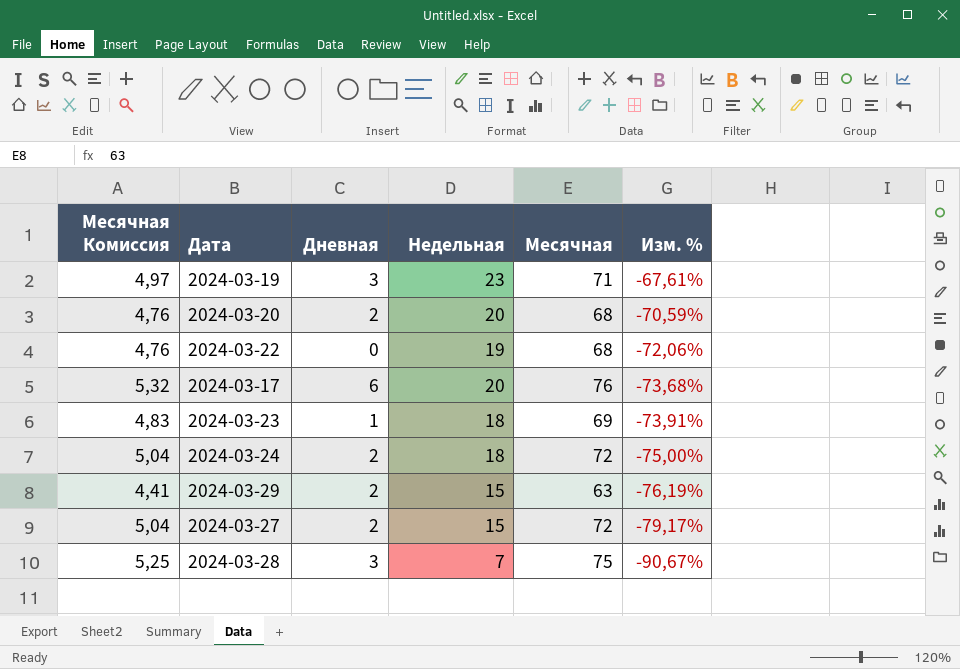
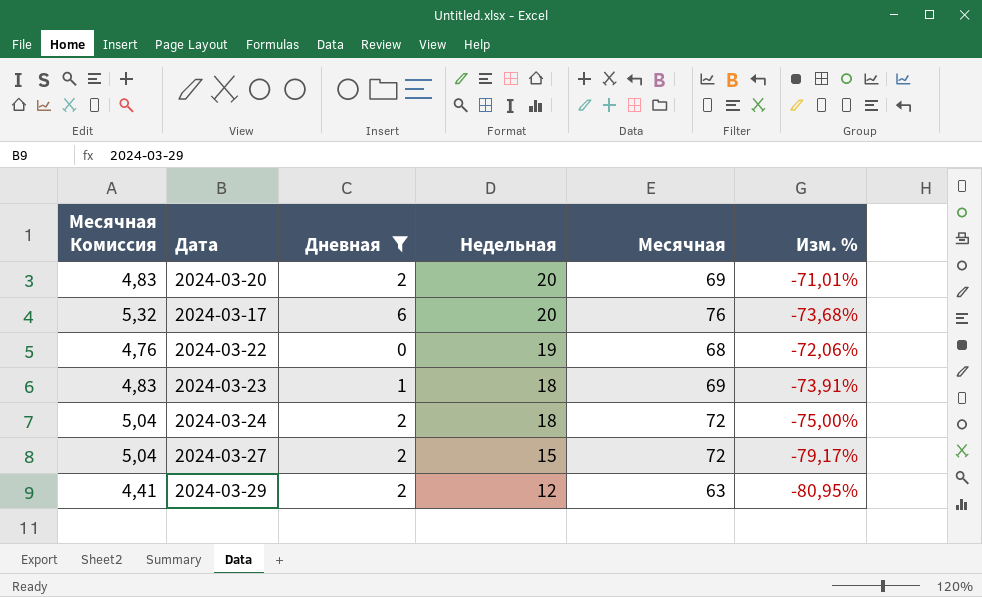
filter: none -> Дневная != 3
row order: Изм. % descending -> Недельная descending
2024-03-20 | Месячная Комиссия: 4,76 -> 4,83
2024-03-20 | Месячная: 68 -> 69
2024-03-20 | Изм. %: -70,59% -> -71,01%
2024-03-29 | Недельная: 15 -> 12
2024-03-29 | Изм. %: -76,19% -> -80,95%

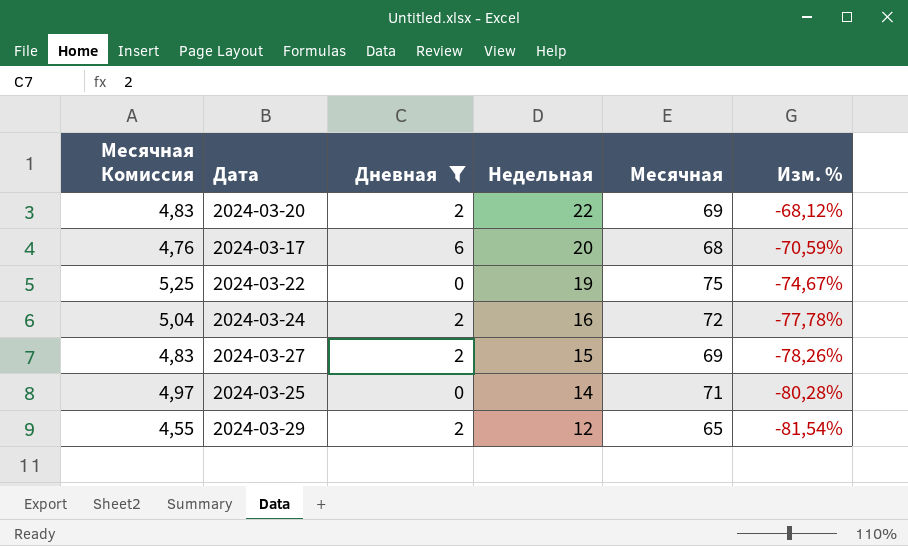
row 2024-03-23: 4,83 | 1 | 18 | 69 | -73,91% -> none
2024-03-20 | Недельная: 20 -> 22
2024-03-20 | Изм. %: -71,01% -> -68,12%
2024-03-17 | Месячная Комиссия: 5,32 -> 4,76
2024-03-17 | Месячная: 76 -> 68
2024-03-17 | Изм. %: -73,68% -> -70,59%
2024-03-22 | Месячная Комиссия: 4,76 -> 5,25
2024-03-22 | Месячная: 68 -> 75
2024-03-22 | Изм. %: -72,06% -> -74,67%
2024-03-24 | Недельная: 18 -> 16
2024-03-24 | Изм. %: -75,00% -> -77,78%
2024-03-27 | Месячная Комиссия: 5,04 -> 4,83
2024-03-27 | Месячная: 72 -> 69
2024-03-27 | Изм. %: -79,17% -> -78,26%
row 2024-03-25: none -> 4,97 | 0 | 14 | 71 | -80,28%
2024-03-29 | Месячная Комиссия: 4,41 -> 4,55
2024-03-29 | Месячная: 63 -> 65
2024-03-29 | Изм. %: -80,95% -> -81,54%

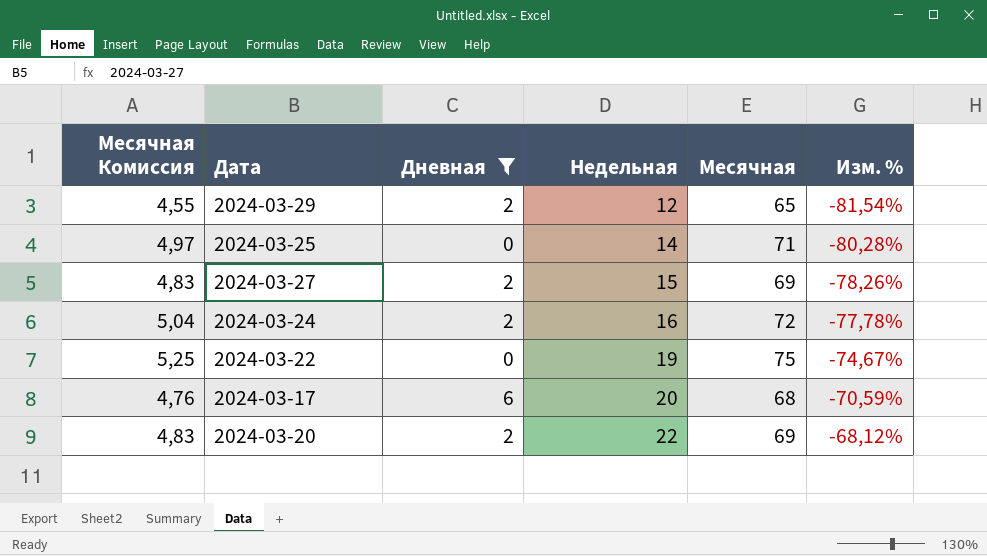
row order: Недельная descending -> Недельная ascending

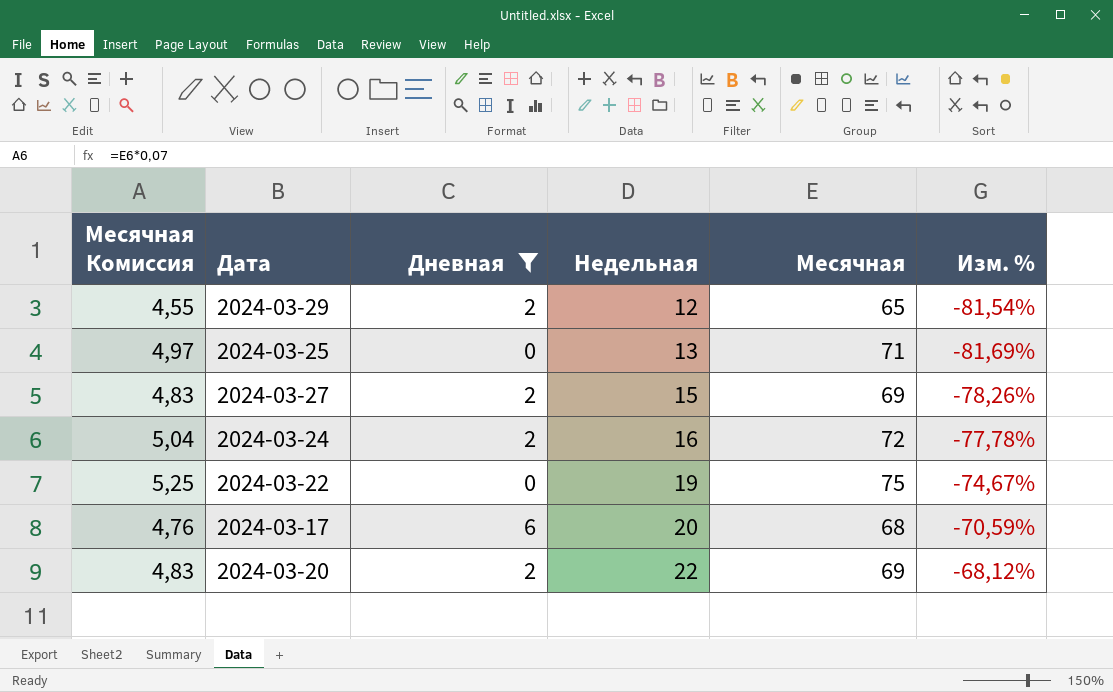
2024-03-25 | Недельная: 14 -> 13
2024-03-25 | Изм. %: -80,28% -> -81,69%

